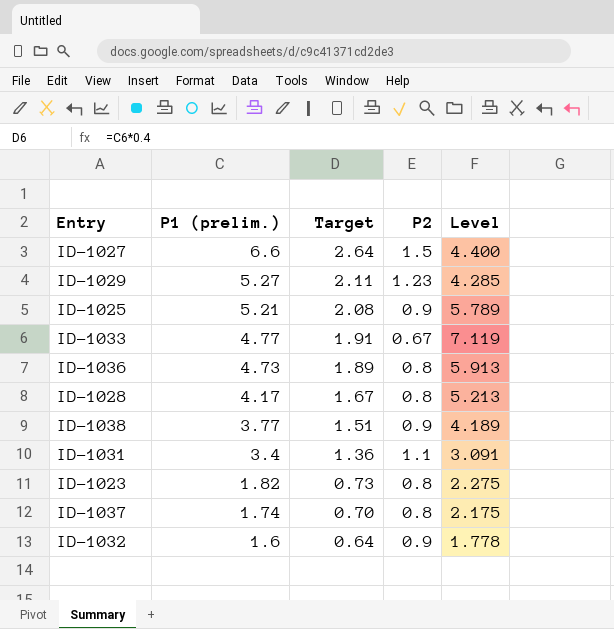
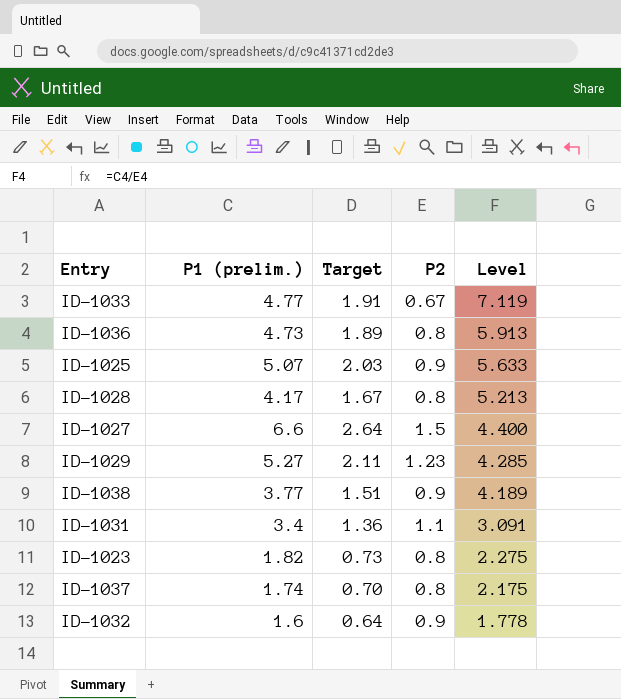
row order: P1 (prelim.) descending -> Level descending
ID-1025 | P1 (prelim.): 5.21 -> 5.07
ID-1025 | Target: 2.08 -> 2.03
ID-1025 | Level: 5.789 -> 5.633

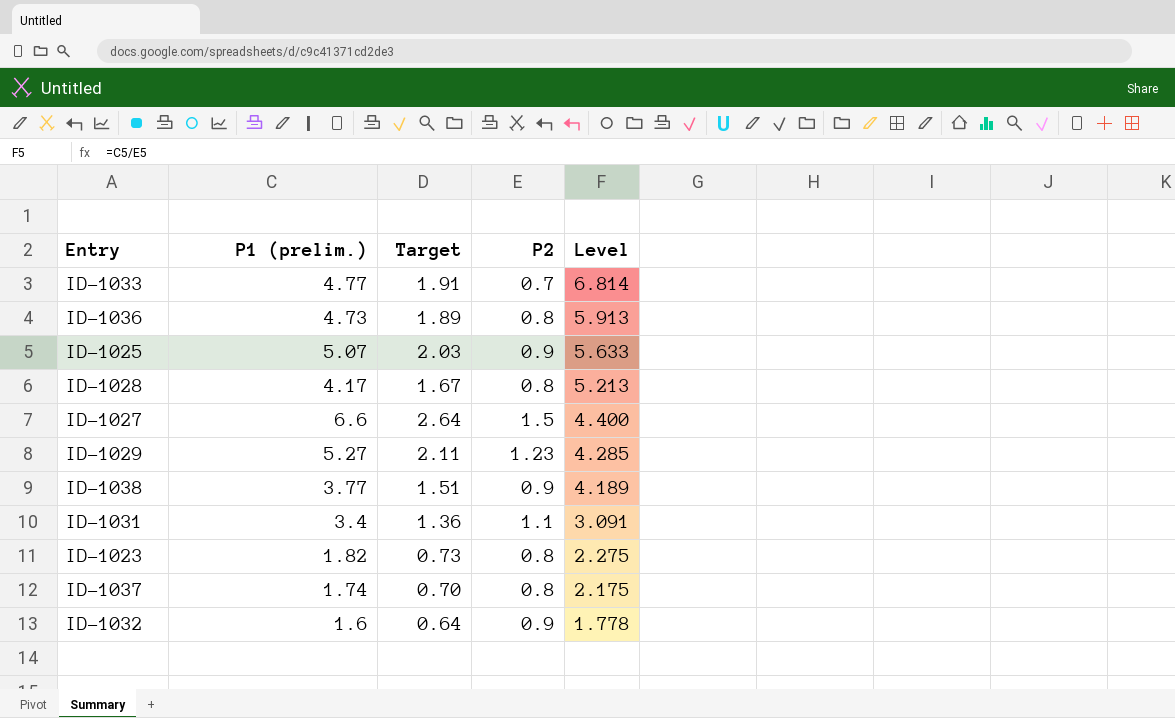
ID-1033 | P2: 0.67 -> 0.7
ID-1033 | Level: 7.119 -> 6.814

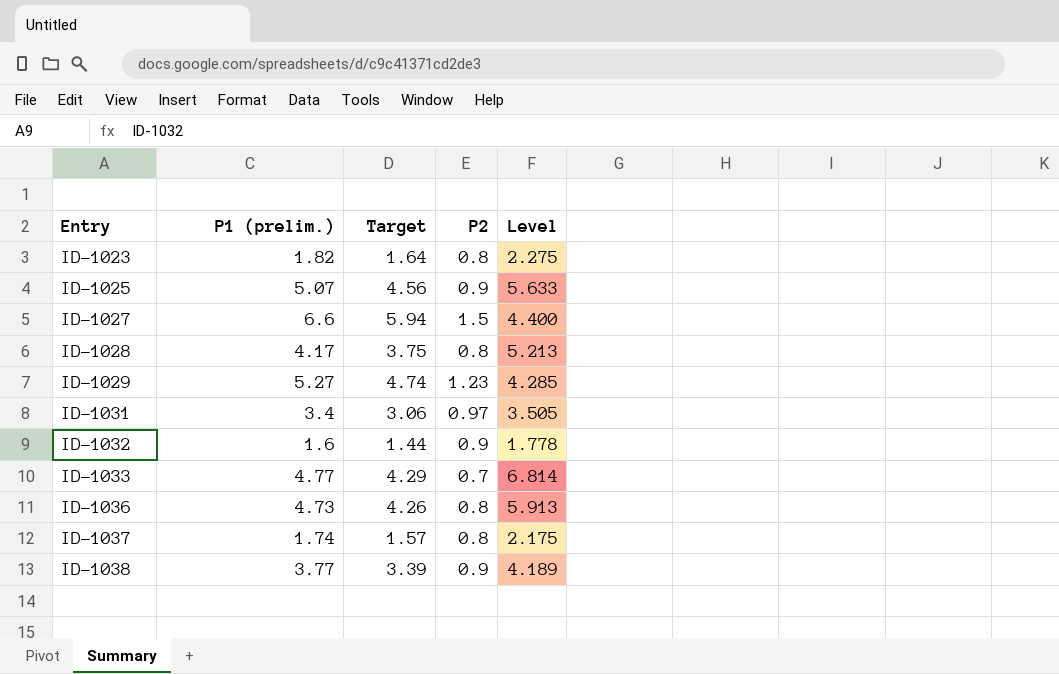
row order: Level descending -> Entry ascending
column Target | formula: [P1 (prelim.)] * 0.4 -> [P1 (prelim.)] * 0.9
ID-1031 | P2: 1.1 -> 0.97
ID-1031 | Level: 3.091 -> 3.505

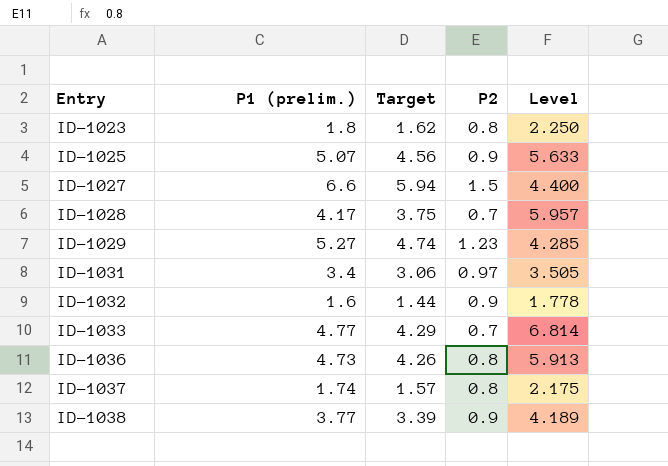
ID-1023 | P1 (prelim.): 1.82 -> 1.8
ID-1023 | Target: 1.64 -> 1.62
ID-1023 | Level: 2.275 -> 2.250
ID-1028 | P2: 0.8 -> 0.7
ID-1028 | Level: 5.213 -> 5.957

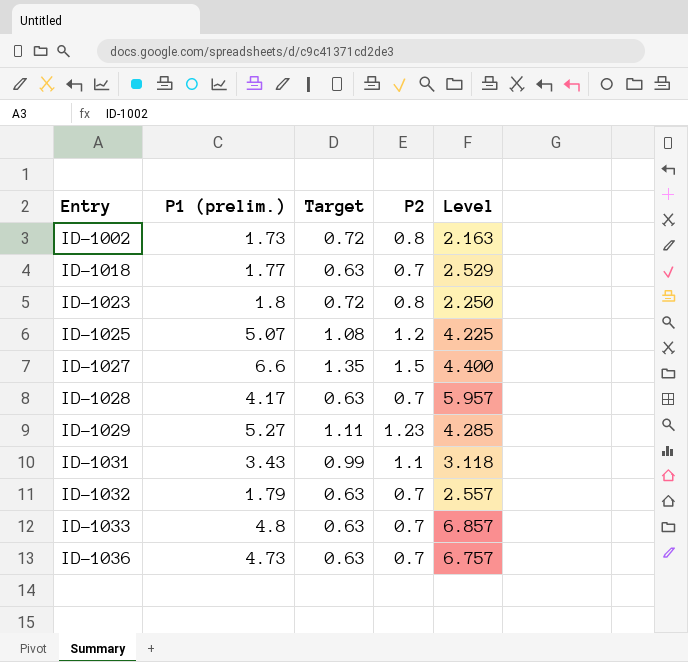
column Target | formula: [P1 (prelim.)] * 0.9 -> [P2] * 0.9
row ID-1037: 1.74 | 1.57 | 0.8 | 2.175 -> none
row ID-1038: 3.77 | 3.39 | 0.9 | 4.189 -> none
row ID-1002: none -> 1.73 | 0.72 | 0.8 | 2.163
row ID-1018: none -> 1.77 | 0.63 | 0.7 | 2.529
ID-1025 | P2: 0.9 -> 1.2
ID-1025 | Level: 5.633 -> 4.225
ID-1031 | P1 (prelim.): 3.4 -> 3.43
ID-1031 | P2: 0.97 -> 1.1
ID-1031 | Level: 3.505 -> 3.118
ID-1032 | P1 (prelim.): 1.6 -> 1.79
ID-1032 | P2: 0.9 -> 0.7
ID-1032 | Level: 1.778 -> 2.557
ID-1033 | P1 (prelim.): 4.77 -> 4.8
ID-1033 | Level: 6.814 -> 6.857
ID-1036 | P2: 0.8 -> 0.7
ID-1036 | Level: 5.913 -> 6.757

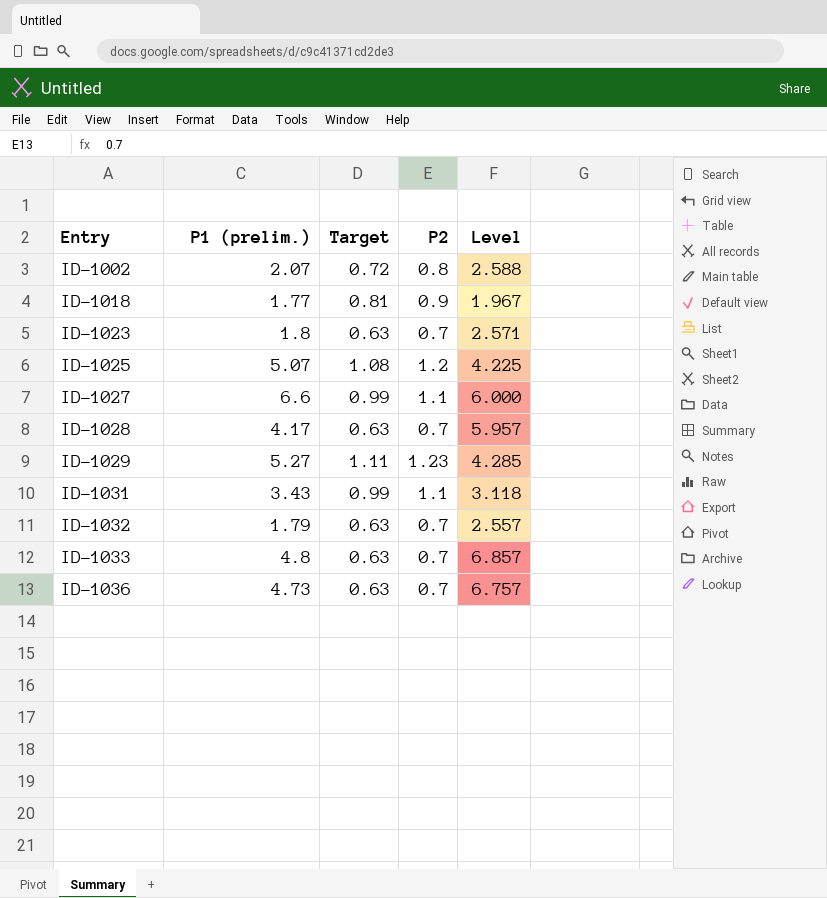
ID-1002 | P1 (prelim.): 1.73 -> 2.07
ID-1002 | Level: 2.163 -> 2.588
ID-1018 | Target: 0.63 -> 0.81
ID-1018 | P2: 0.7 -> 0.9
ID-1018 | Level: 2.529 -> 1.967
ID-1023 | Target: 0.72 -> 0.63
ID-1023 | P2: 0.8 -> 0.7
ID-1023 | Level: 2.250 -> 2.571
ID-1027 | Target: 1.35 -> 0.99
ID-1027 | P2: 1.5 -> 1.1
ID-1027 | Level: 4.400 -> 6.000

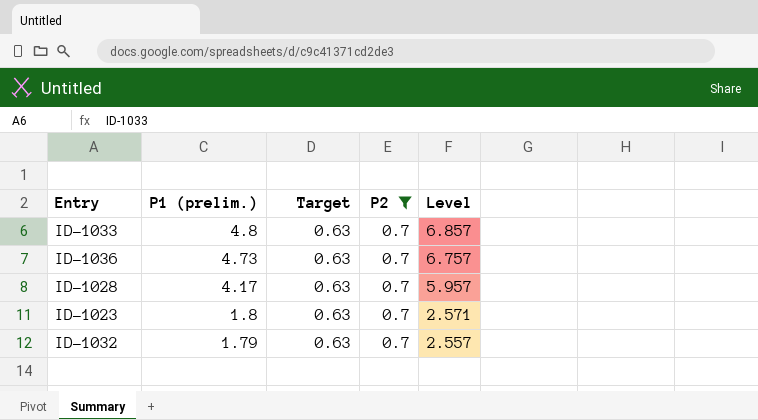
filter: none -> P2 = 0.7
row order: Entry ascending -> P1 (prelim.) descending

